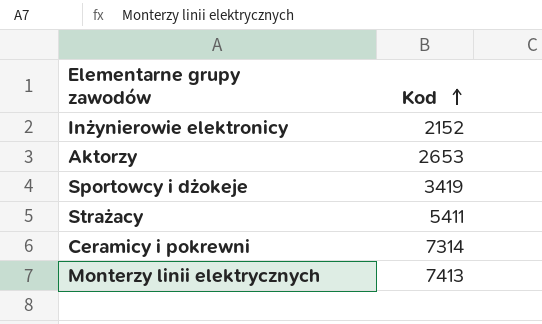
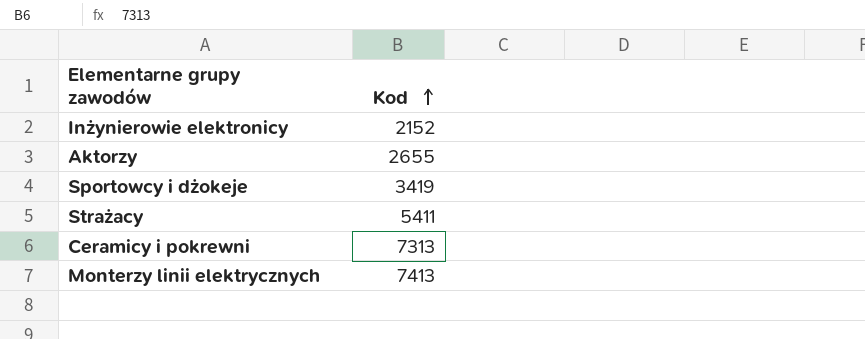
Aktorzy | Kod: 2653 -> 2655
Ceramicy i pokrewni | Kod: 7314 -> 7313

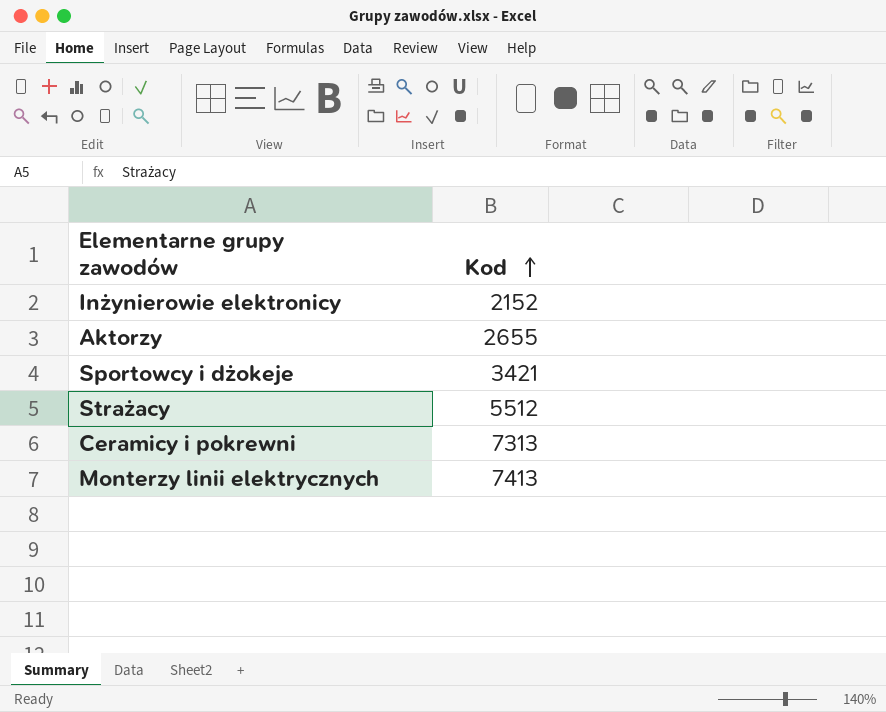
Sportowcy i dżokeje | Kod: 3419 -> 3421
Strażacy | Kod: 5411 -> 5512

